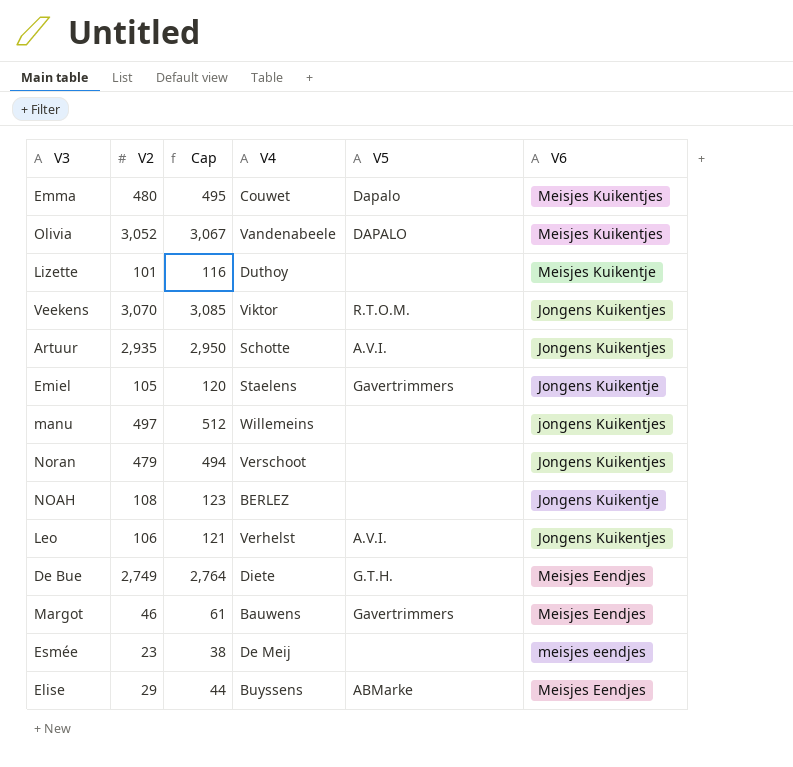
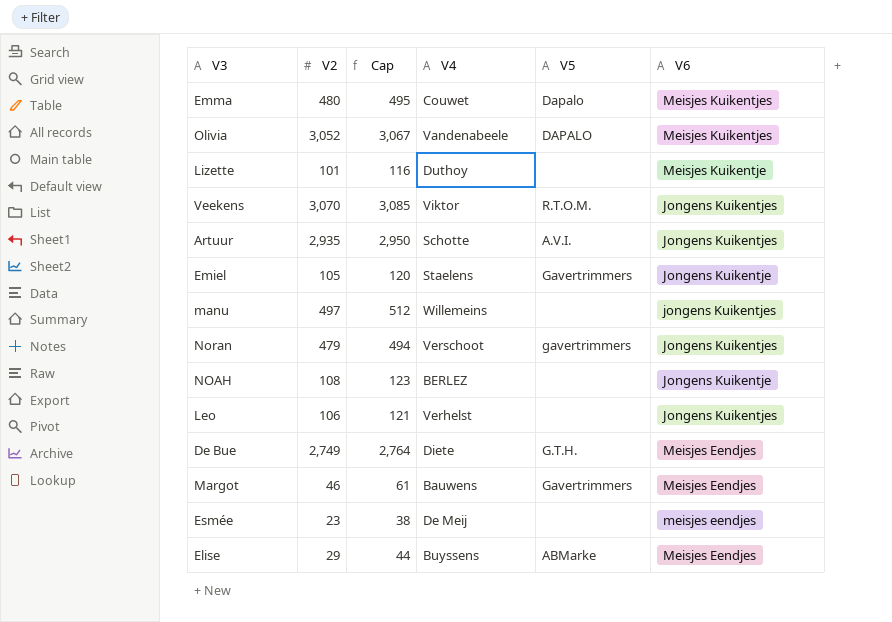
Noran | V5: none -> gavertrimmers
Leo | V5: A.V.I. -> none

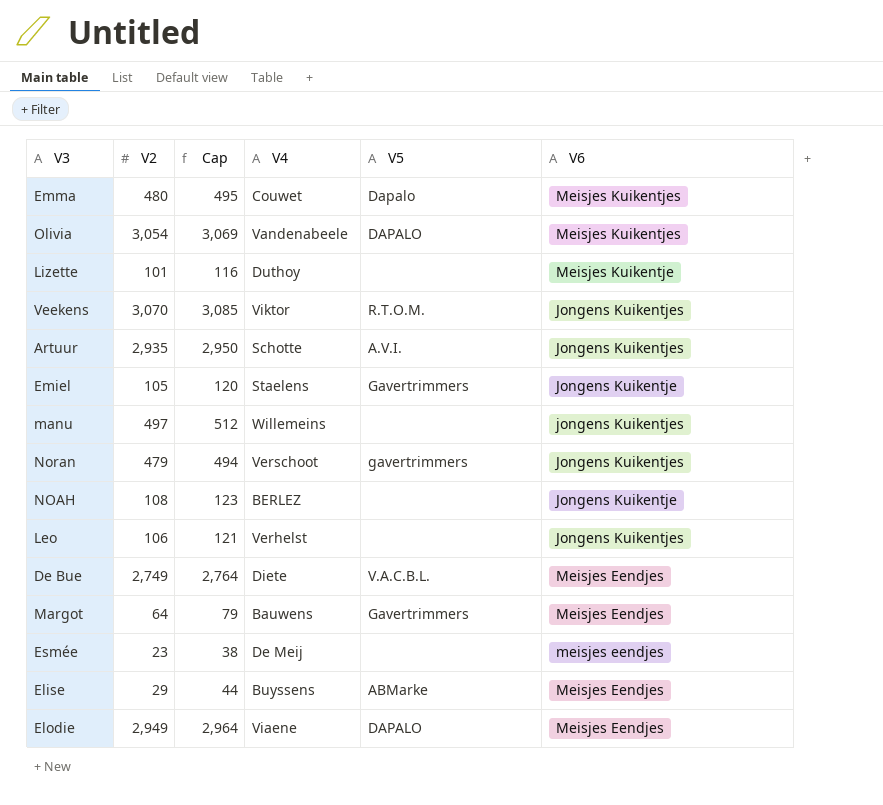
Olivia | V2: 3,052 -> 3,054
Olivia | Cap: 3,067 -> 3,069
De Bue | V5: G.T.H. -> V.A.C.B.L.
Margot | V2: 46 -> 64
Margot | Cap: 61 -> 79
row Elodie: none -> 2,949 | 2,964 | Viaene | DAPALO | Meisjes Eendjes

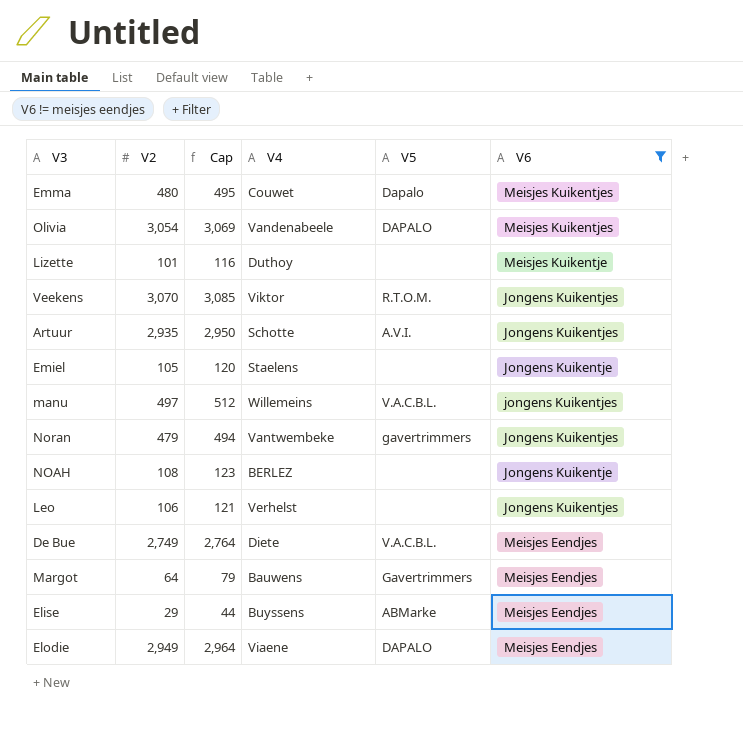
filter: none -> V6 != meisjes eendjes
Emiel | V5: Gavertrimmers -> none
manu | V5: none -> V.A.C.B.L.
Noran | V4: Verschoot -> Vantwembeke

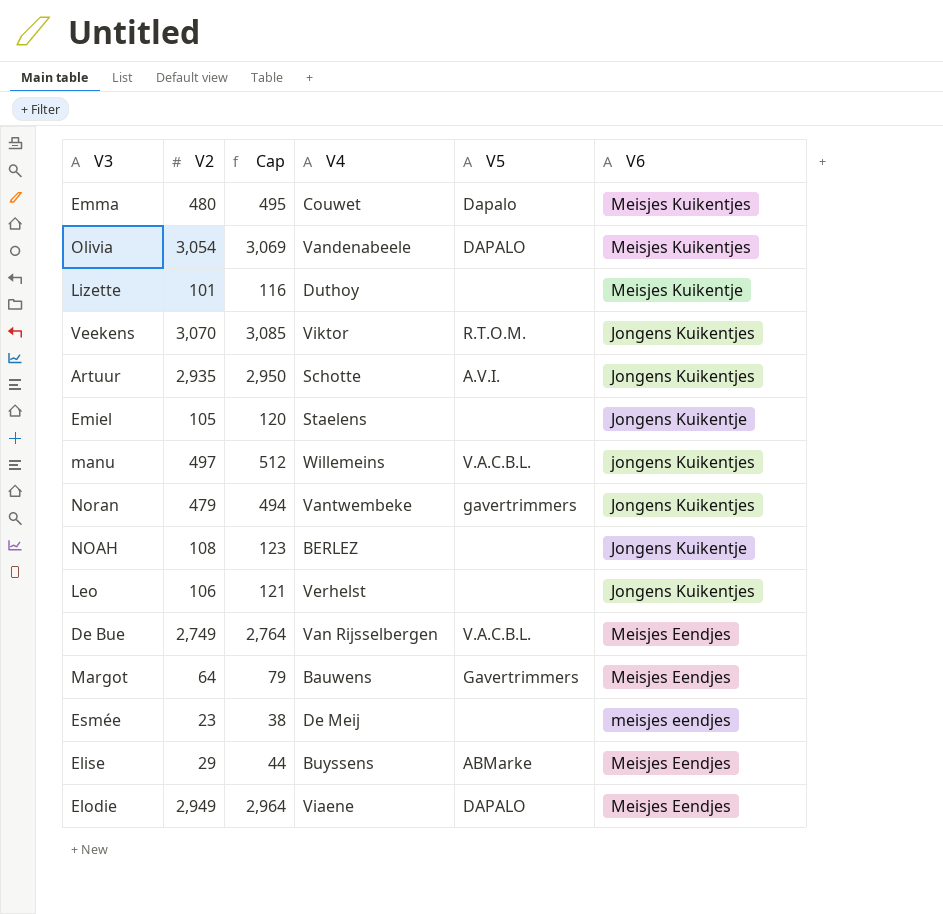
filter: V6 != meisjes eendjes -> none
De Bue | V4: Diete -> Van Rijsselbergen

